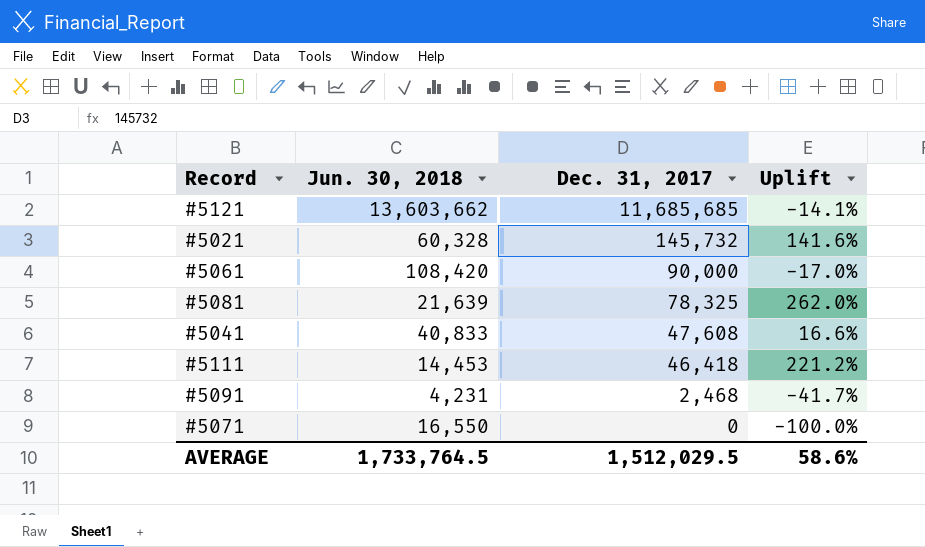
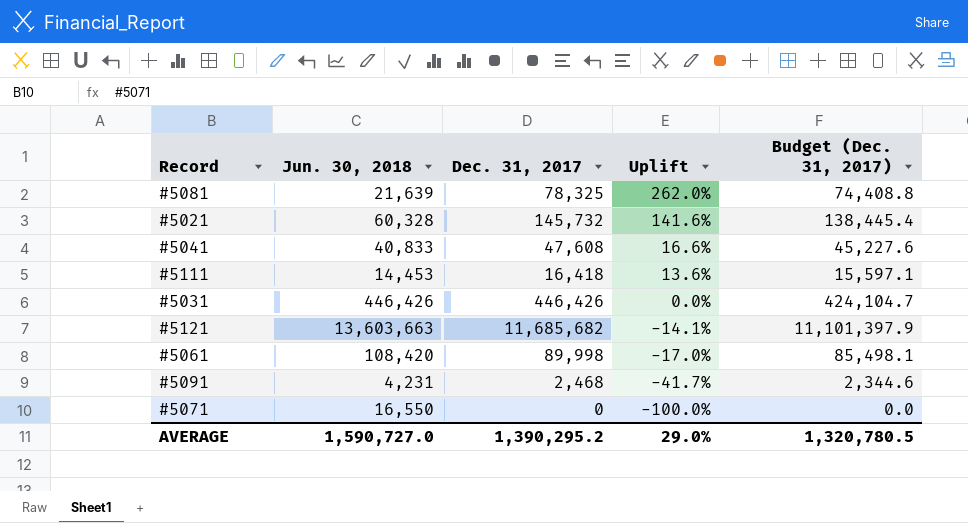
row order: Dec. 31, 2017 descending -> Uplift descending
column Budget (Dec. 31, 2017) | formula: none -> [Dec. 31, 2017] * 0.95
#5111 | Dec. 31, 2017: 46,418 -> 16,418
#5111 | Uplift: 221.2% -> 13.6%
row #5031: none -> 446,426 | 446,426 | 0.0% | 424,104.7
#5121 | Jun. 30, 2018: 13,603,662 -> 13,603,663
#5121 | Dec. 31, 2017: 11,685,685 -> 11,685,682
#5061 | Dec. 31, 2017: 90,000 -> 89,998
AVERAGE | Jun. 30, 2018: 1,733,764.5 -> 1,590,727.0
AVERAGE | Dec. 31, 2017: 1,512,029.5 -> 1,390,295.2
AVERAGE | Uplift: 58.6% -> 29.0%

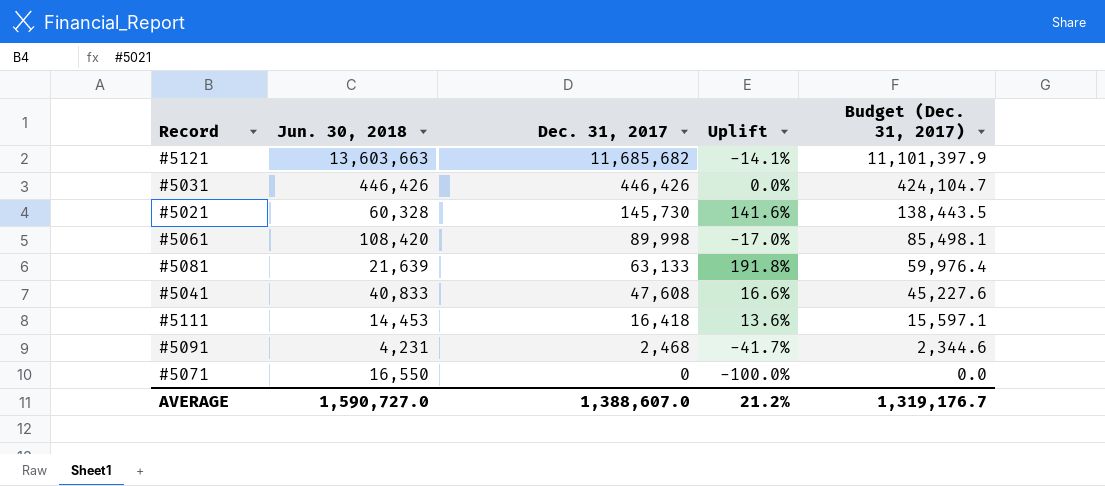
row order: Uplift descending -> Dec. 31, 2017 descending
#5021 | Dec. 31, 2017: 145,732 -> 145,730
#5021 | Budget (Dec. 31, 2017): 138,445.4 -> 138,443.5
#5081 | Dec. 31, 2017: 78,325 -> 63,133
#5081 | Uplift: 262.0% -> 191.8%
#5081 | Budget (Dec. 31, 2017): 74,408.8 -> 59,976.4
AVERAGE | Dec. 31, 2017: 1,390,295.2 -> 1,388,607.0
AVERAGE | Uplift: 29.0% -> 21.2%
AVERAGE | Budget (Dec. 31, 2017): 1,320,780.5 -> 1,319,176.7

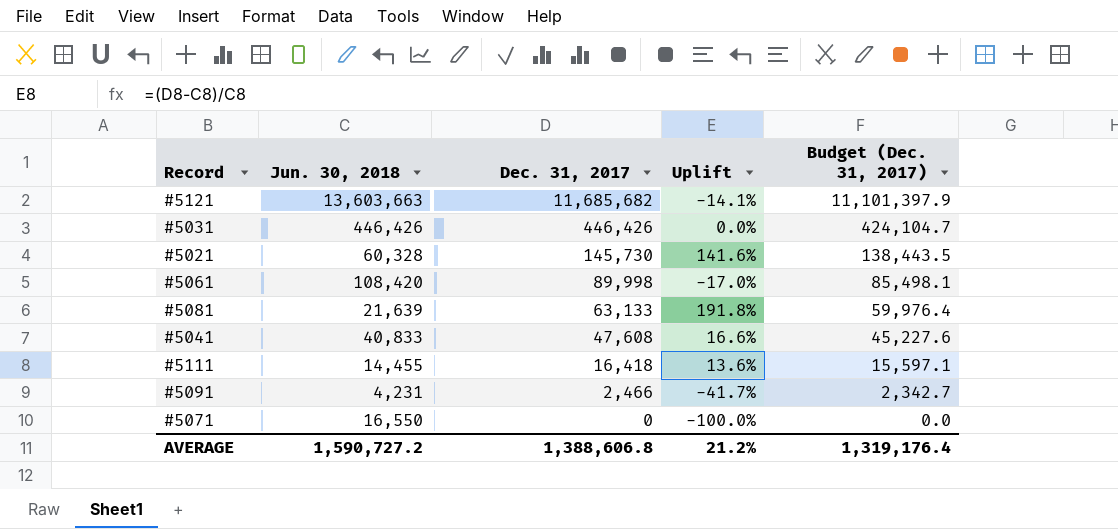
#5111 | Jun. 30, 2018: 14,453 -> 14,455
#5091 | Dec. 31, 2017: 2,468 -> 2,466
#5091 | Budget (Dec. 31, 2017): 2,344.6 -> 2,342.7
AVERAGE | Jun. 30, 2018: 1,590,727.0 -> 1,590,727.2
AVERAGE | Dec. 31, 2017: 1,388,607.0 -> 1,388,606.8
AVERAGE | Budget (Dec. 31, 2017): 1,319,176.7 -> 1,319,176.4

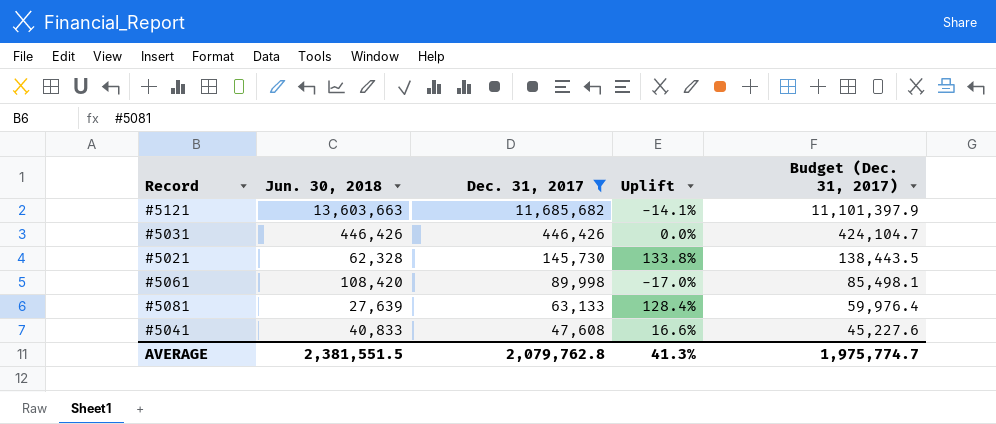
filter: none -> Dec. 31, 2017 >= 47,608
#5021 | Jun. 30, 2018: 60,328 -> 62,328
#5021 | Uplift: 141.6% -> 133.8%
#5081 | Jun. 30, 2018: 21,639 -> 27,639
#5081 | Uplift: 191.8% -> 128.4%
AVERAGE | Jun. 30, 2018: 1,590,727.2 -> 2,381,551.5
AVERAGE | Dec. 31, 2017: 1,388,606.8 -> 2,079,762.8
AVERAGE | Uplift: 21.2% -> 41.3%
AVERAGE | Budget (Dec. 31, 2017): 1,319,176.4 -> 1,975,774.7

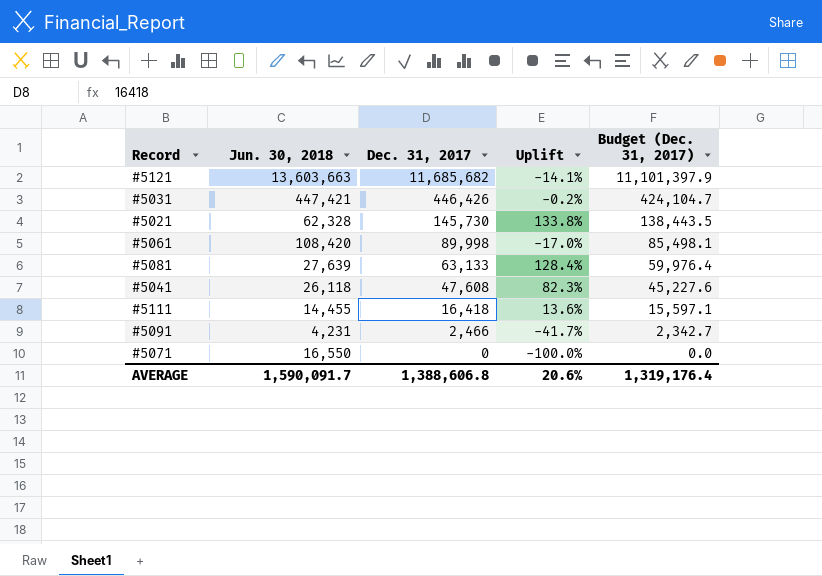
filter: Dec. 31, 2017 >= 47,608 -> none
#5031 | Jun. 30, 2018: 446,426 -> 447,421
#5031 | Uplift: 0.0% -> -0.2%
#5041 | Jun. 30, 2018: 40,833 -> 26,118
#5041 | Uplift: 16.6% -> 82.3%
AVERAGE | Jun. 30, 2018: 2,381,551.5 -> 1,590,091.7
AVERAGE | Dec. 31, 2017: 2,079,762.8 -> 1,388,606.8
AVERAGE | Uplift: 41.3% -> 20.6%
AVERAGE | Budget (Dec. 31, 2017): 1,975,774.7 -> 1,319,176.4

